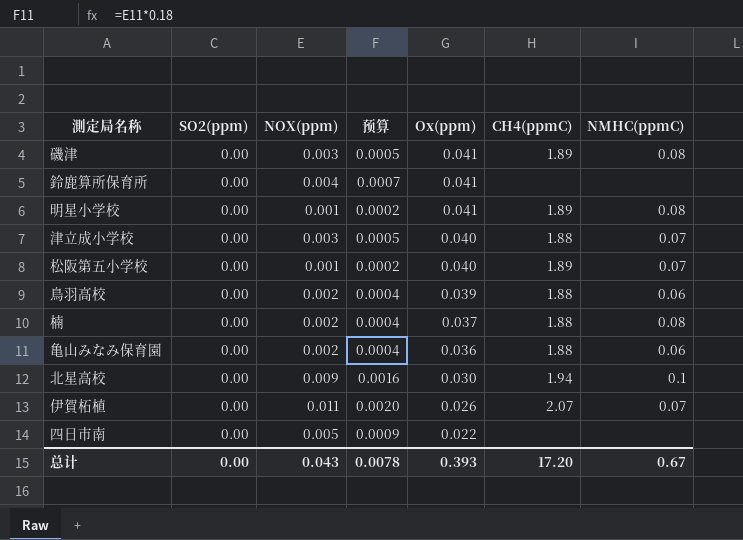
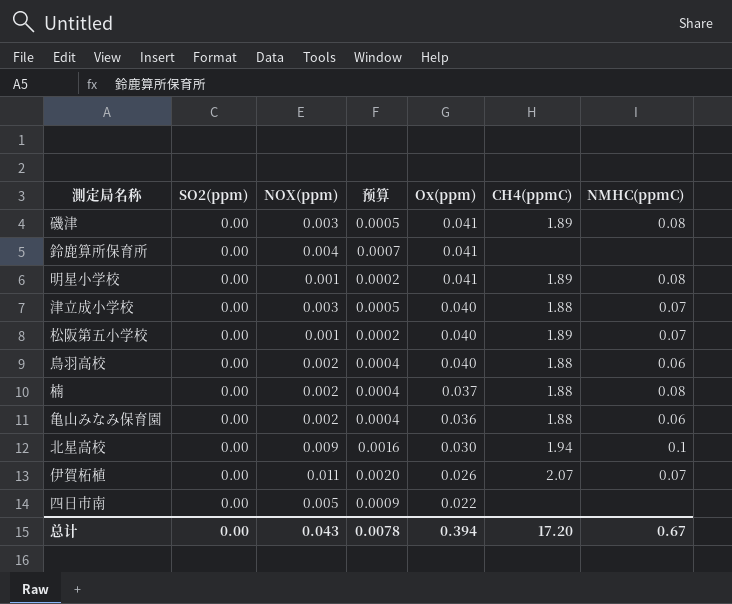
鳥羽高校 | Ox(ppm): 0.039 -> 0.040
总计 | Ox(ppm): 0.393 -> 0.394

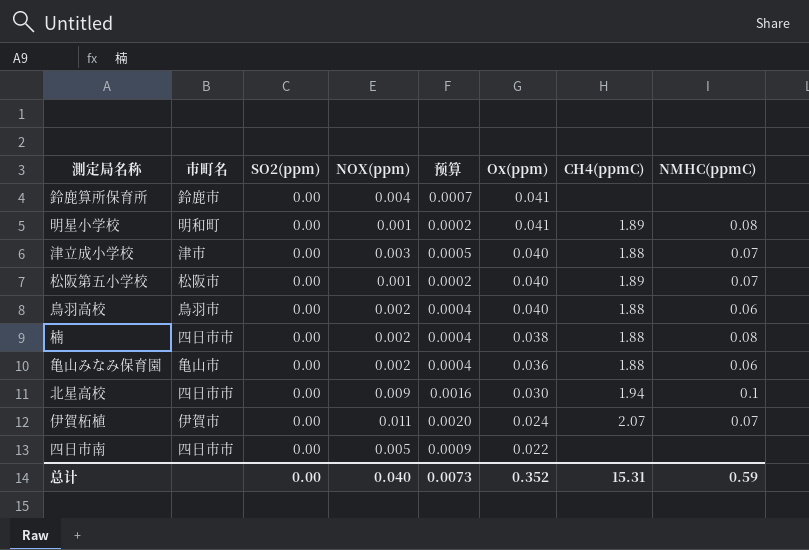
column 市町名 | position: none -> 2
row 磯津: 0.00 | 0.003 | 0.0005 | 0.041 | 1.89 | 0.08 -> none
楠 | Ox(ppm): 0.037 -> 0.038
伊賀柘植 | Ox(ppm): 0.026 -> 0.024
总计 | NOX(ppm): 0.043 -> 0.040
总计 | 预算: 0.0078 -> 0.0073
总计 | Ox(ppm): 0.394 -> 0.352
总计 | CH4(ppmC): 17.20 -> 15.31
总计 | NMHC(ppmC): 0.67 -> 0.59

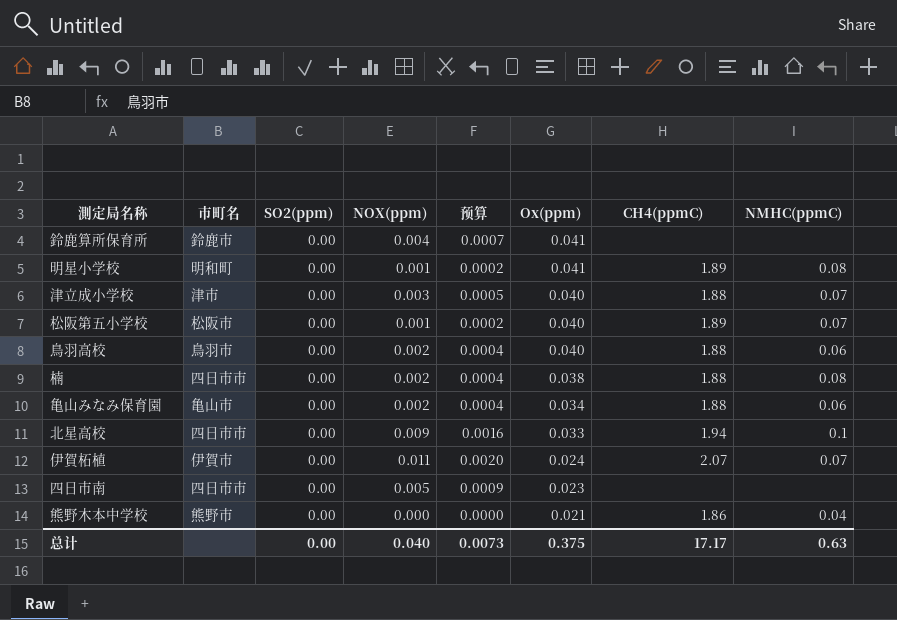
亀山みなみ保育園 | Ox(ppm): 0.036 -> 0.034
北星高校 | Ox(ppm): 0.030 -> 0.033
四日市南 | Ox(ppm): 0.022 -> 0.023
row 熊野木本中学校: none -> 熊野市 | 0.00 | 0.000 | 0.0000 | 0.021 | 1.86 | 0.04
总计 | Ox(ppm): 0.352 -> 0.375
总计 | CH4(ppmC): 15.31 -> 17.17
总计 | NMHC(ppmC): 0.59 -> 0.63

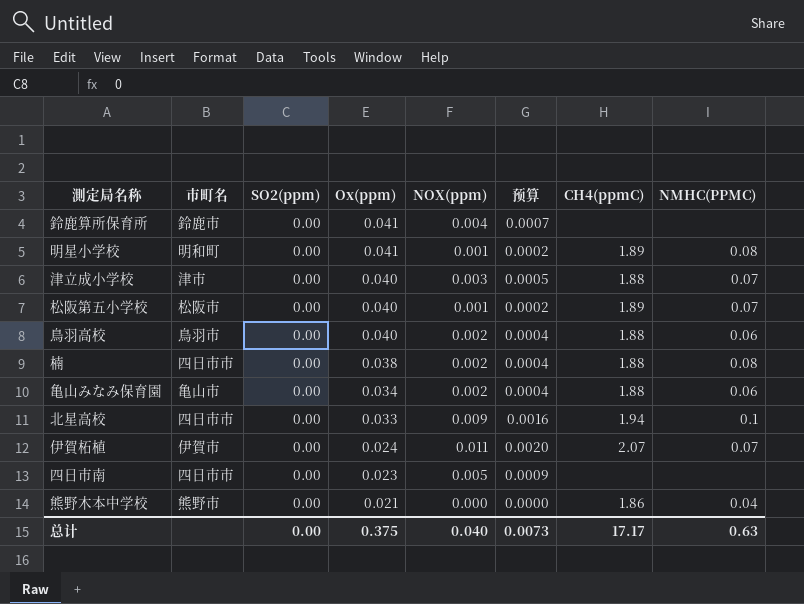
column Ox(ppm) | position: 6 -> 4
column name: NMHC(ppmC) -> NMHC(PPMC)

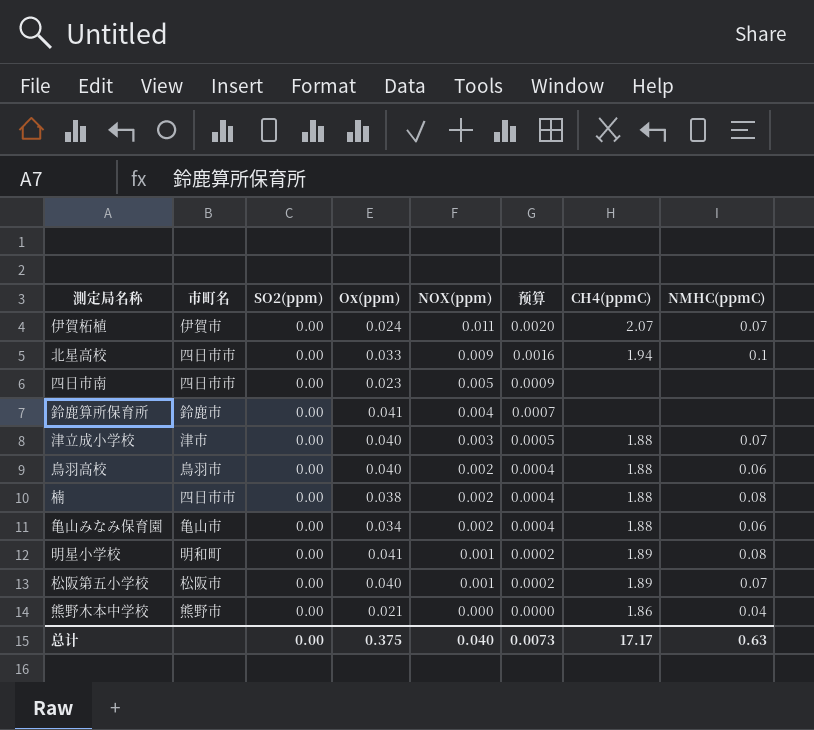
row order: Ox(ppm) descending -> NOX(ppm) descending
column name: NMHC(PPMC) -> NMHC(ppmC)

